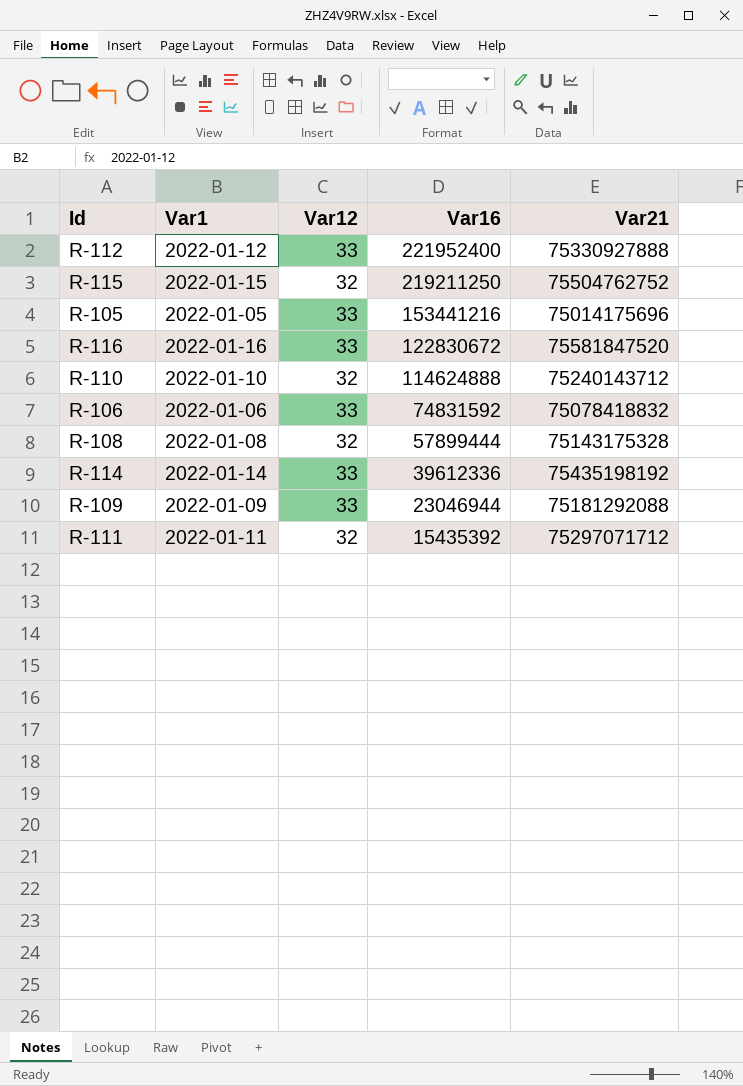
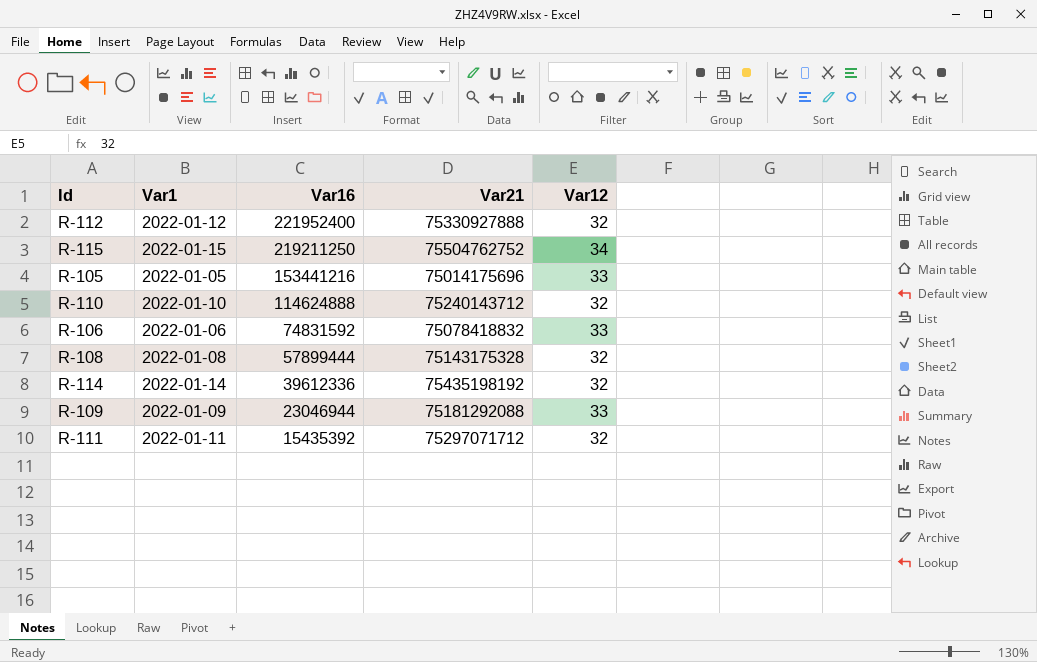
column Var12 | position: 3 -> 5
row R-116: 2022-01-16 | 33 | 122830672 | 75581847520 -> none
R-112 | Var12: 33 -> 32
R-115 | Var12: 32 -> 34
R-114 | Var12: 33 -> 32

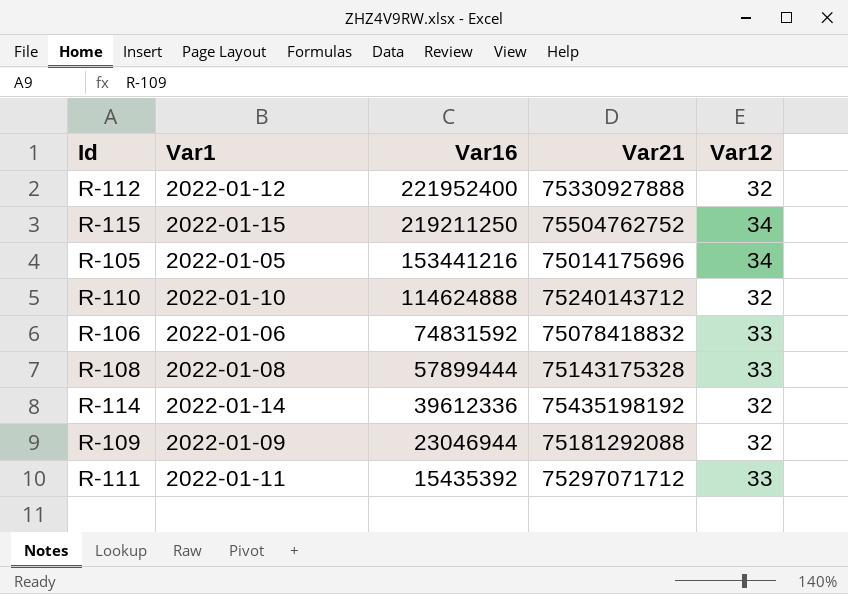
R-105 | Var12: 33 -> 34
R-108 | Var12: 32 -> 33
R-109 | Var12: 33 -> 32
R-111 | Var12: 32 -> 33

